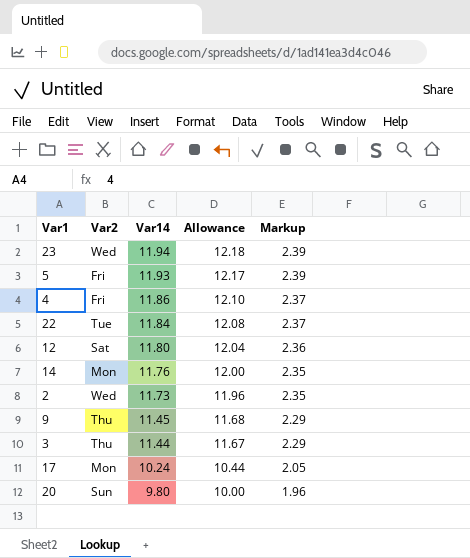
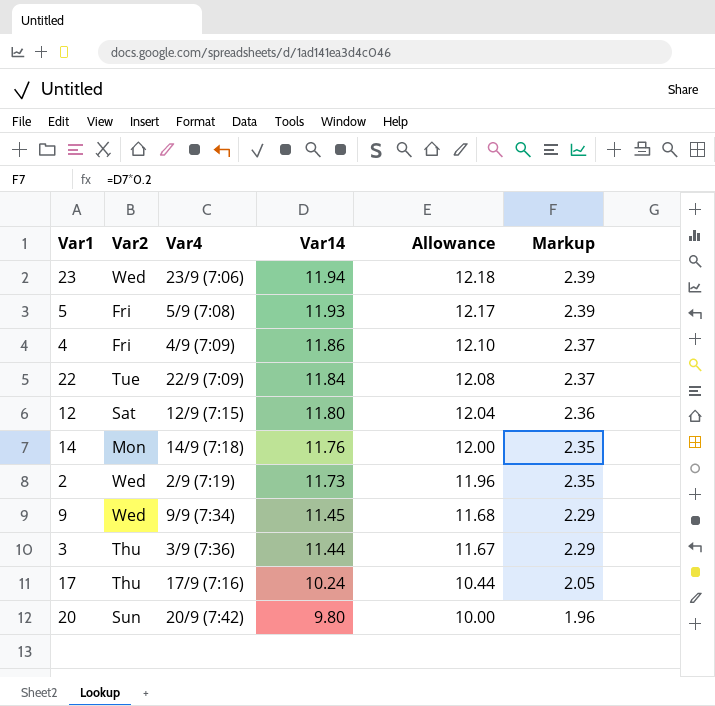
column Var4 | position: none -> 3
9 | Var2: Thu -> Wed
17 | Var2: Mon -> Thu

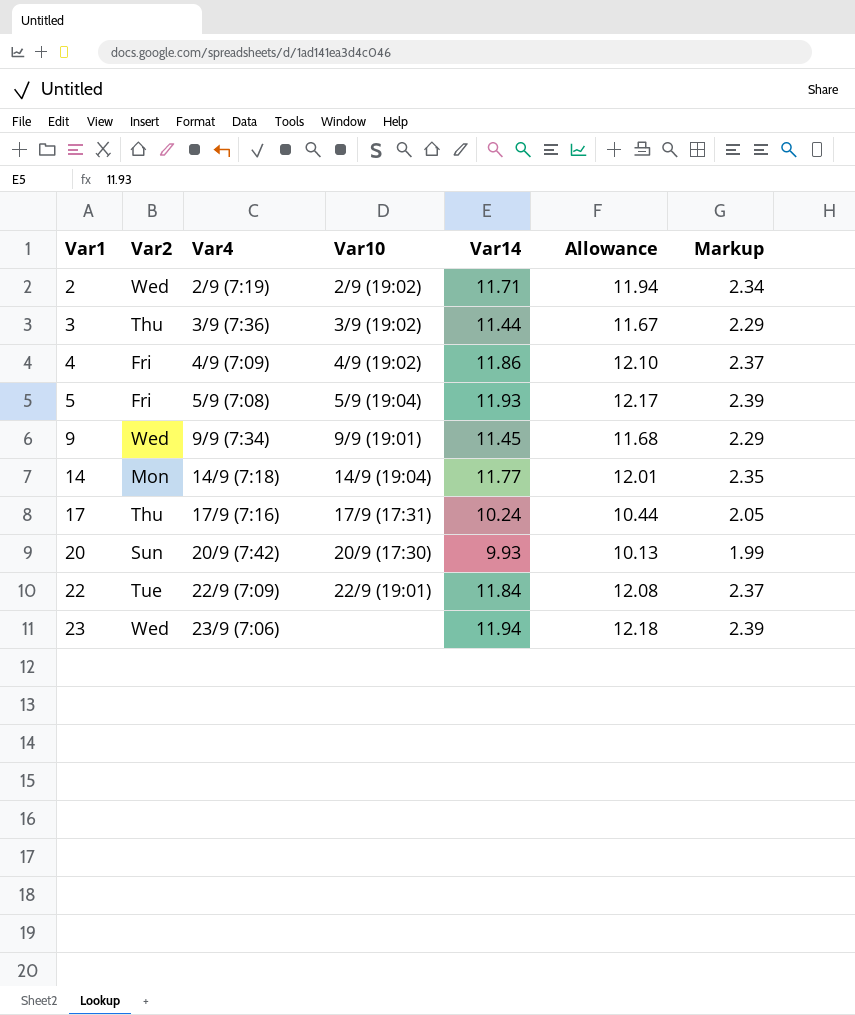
row order: Var14 descending -> Var1 ascending
column Var10 | position: none -> 4
row 12: Sat | 12/9 (7:15) | 11.80 | 12.04 | 2.36 -> none
2 | Var14: 11.73 -> 11.71
2 | Allowance: 11.96 -> 11.94
2 | Markup: 2.35 -> 2.34
14 | Var14: 11.76 -> 11.77
14 | Allowance: 12.00 -> 12.01
20 | Var14: 9.80 -> 9.93
20 | Allowance: 10.00 -> 10.13
20 | Markup: 1.96 -> 1.99

